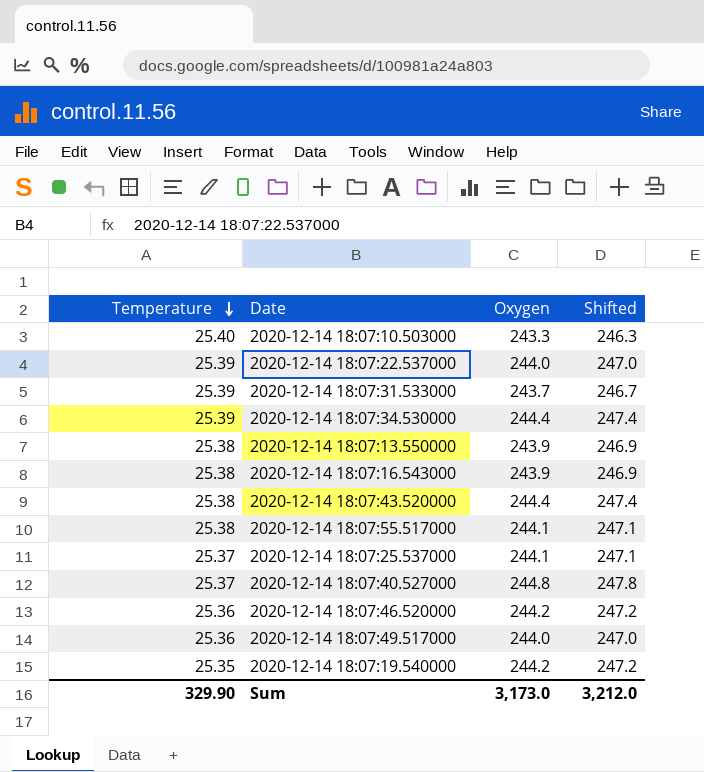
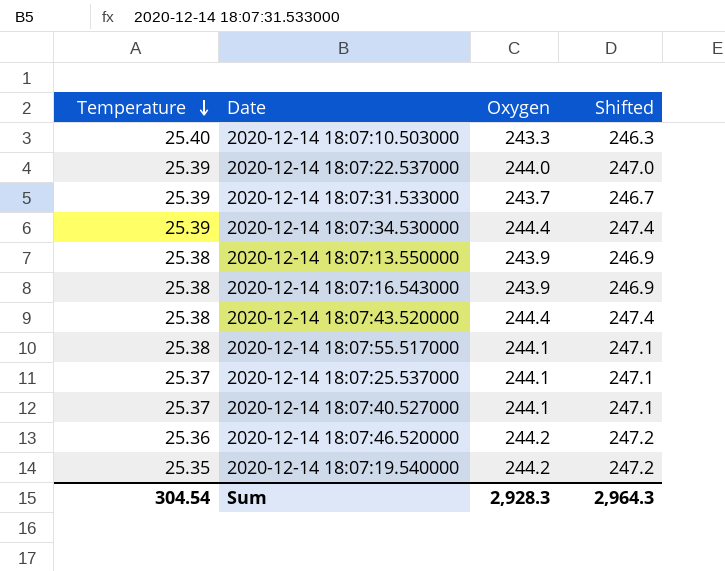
row 2020-12-14 18:07:49.517000: 25.36 | 244.0 | 247.0 -> none
2020-12-14 18:07:40.527000 | Oxygen: 244.8 -> 244.1
2020-12-14 18:07:40.527000 | Shifted: 247.8 -> 247.1
Sum | Temperature: 329.90 -> 304.54
Sum | Oxygen: 3,173.0 -> 2,928.3
Sum | Shifted: 3,212.0 -> 2,964.3

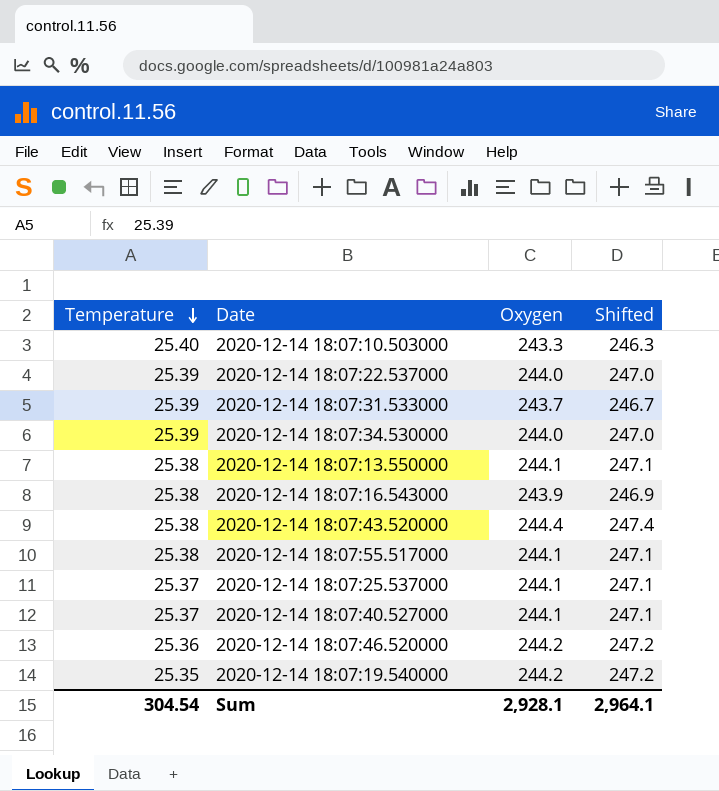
2020-12-14 18:07:34.530000 | Oxygen: 244.4 -> 244.0
2020-12-14 18:07:34.530000 | Shifted: 247.4 -> 247.0
2020-12-14 18:07:13.550000 | Oxygen: 243.9 -> 244.1
2020-12-14 18:07:13.550000 | Shifted: 246.9 -> 247.1
Sum | Oxygen: 2,928.3 -> 2,928.1
Sum | Shifted: 2,964.3 -> 2,964.1

